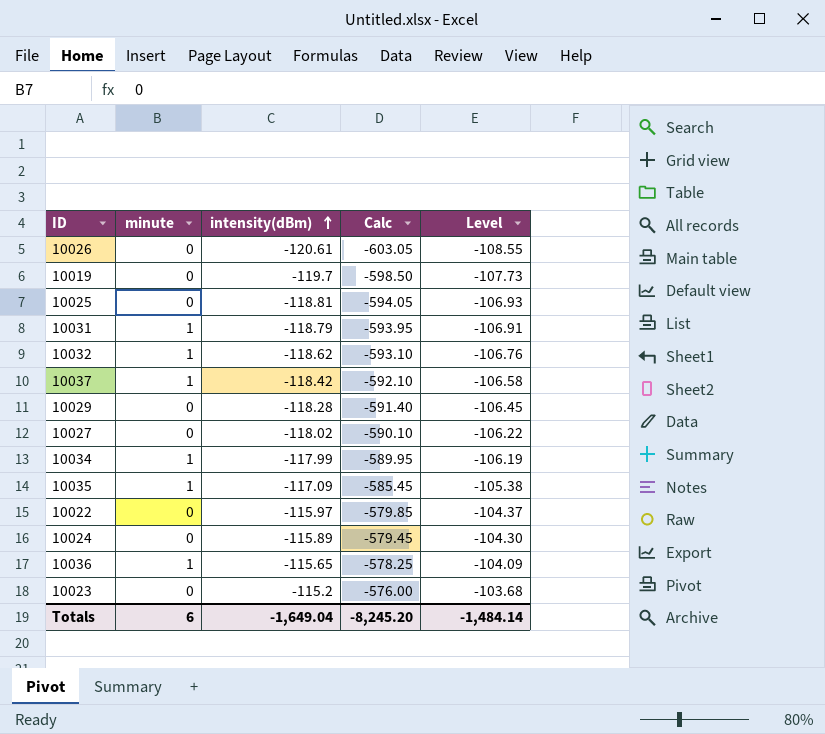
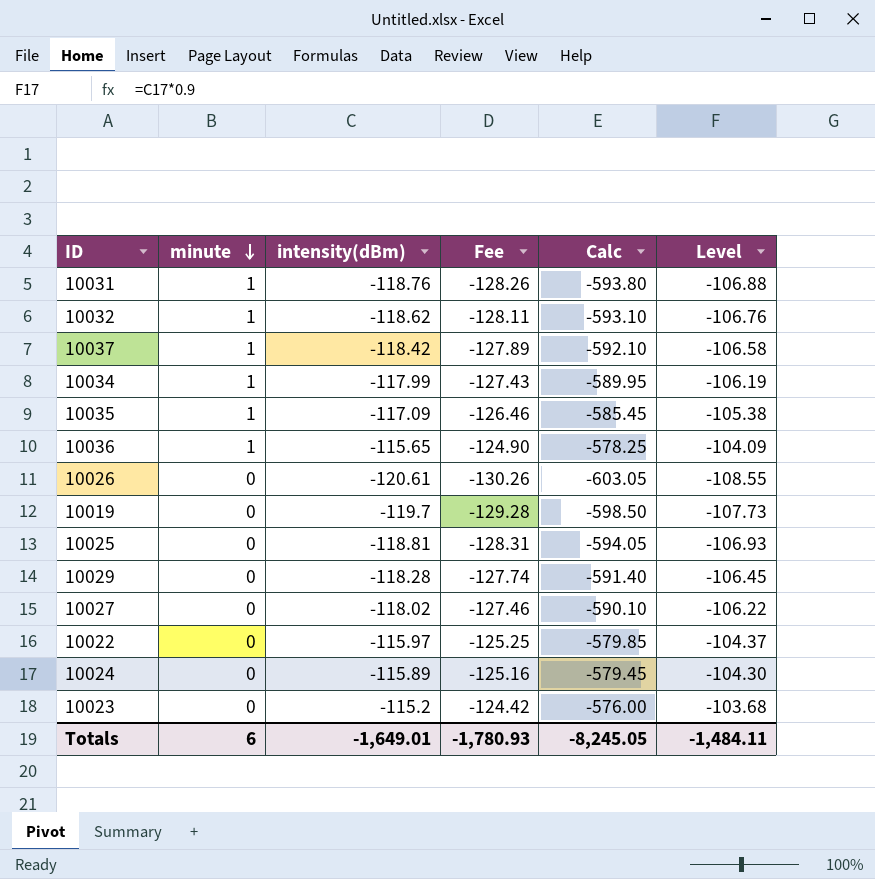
row order: intensity(dBm) ascending -> minute descending
column Fee | formula: none -> [intensity(dBm)] * 1.08
10031 | intensity(dBm): -118.79 -> -118.76
10031 | Calc: -593.95 -> -593.80
10031 | Level: -106.91 -> -106.88
Totals | intensity(dBm): -1,649.04 -> -1,649.01
Totals | Calc: -8,245.20 -> -8,245.05
Totals | Level: -1,484.14 -> -1,484.11

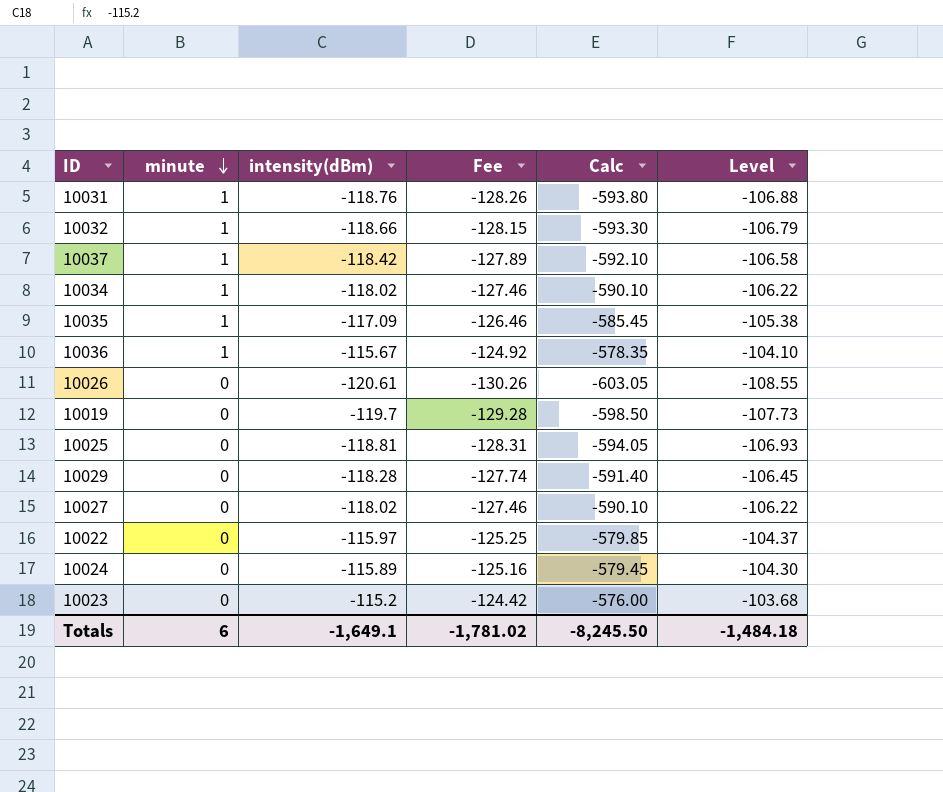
10032 | intensity(dBm): -118.62 -> -118.66
10032 | Fee: -128.11 -> -128.15
10032 | Calc: -593.10 -> -593.30
10032 | Level: -106.76 -> -106.79
10034 | intensity(dBm): -117.99 -> -118.02
10034 | Fee: -127.43 -> -127.46
10034 | Calc: -589.95 -> -590.10
10034 | Level: -106.19 -> -106.22
10036 | intensity(dBm): -115.65 -> -115.67
10036 | Fee: -124.90 -> -124.92
10036 | Calc: -578.25 -> -578.35
10036 | Level: -104.09 -> -104.10
Totals | intensity(dBm): -1,649.01 -> -1,649.1
Totals | Fee: -1,780.93 -> -1,781.02
Totals | Calc: -8,245.05 -> -8,245.50
Totals | Level: -1,484.11 -> -1,484.18

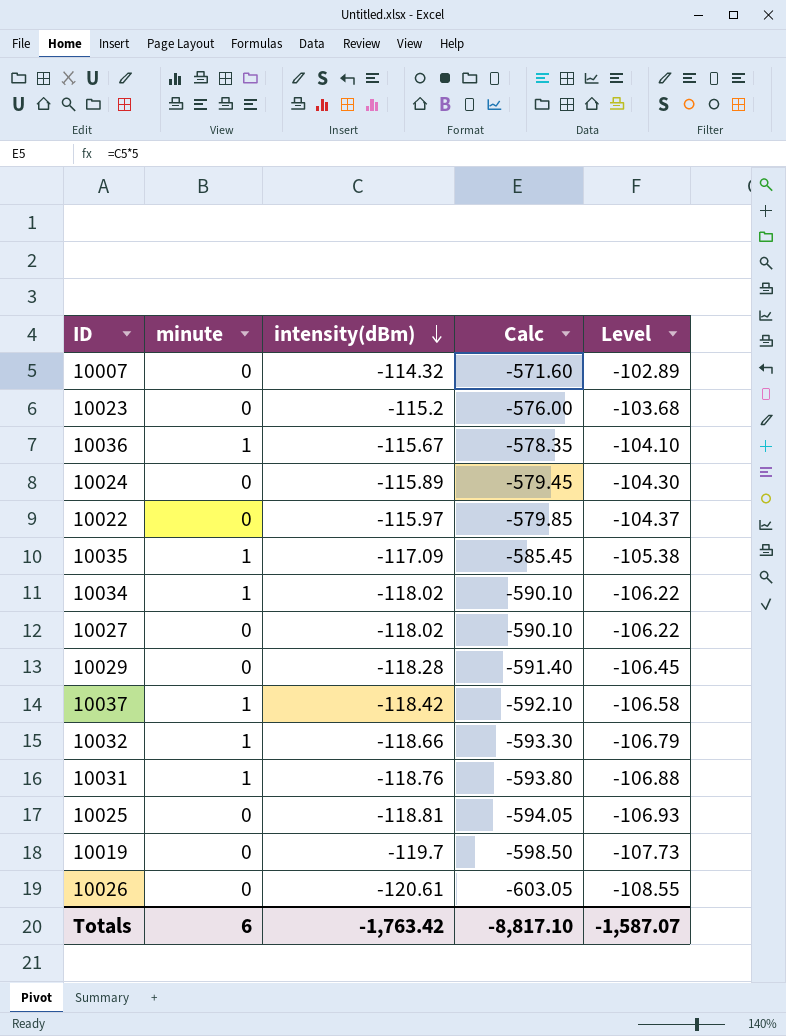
row order: minute descending -> intensity(dBm) descending
column Fee | formula: [intensity(dBm)] * 1.08 -> none
row 10007: none -> 0 | -114.32 | -571.60 | -102.89
Totals | intensity(dBm): -1,649.1 -> -1,763.42
Totals | Calc: -8,245.50 -> -8,817.10
Totals | Level: -1,484.18 -> -1,587.07

